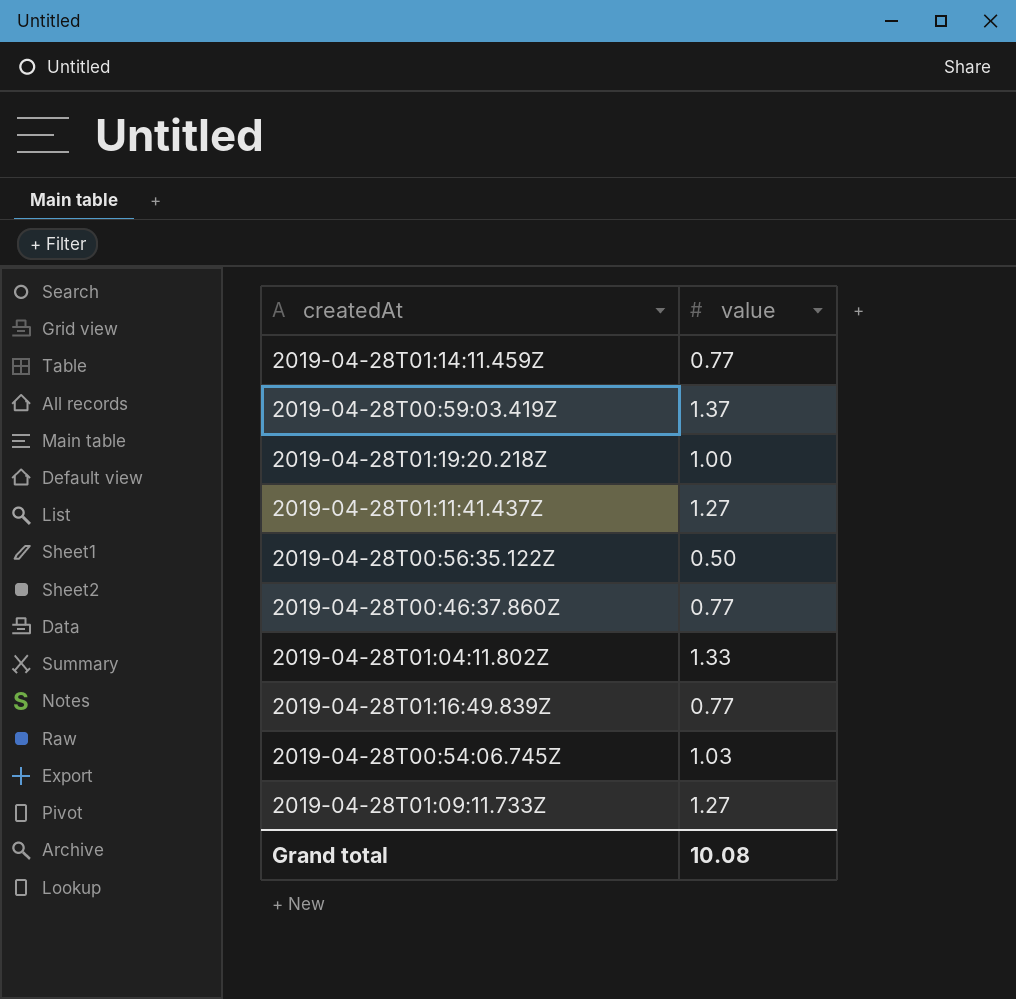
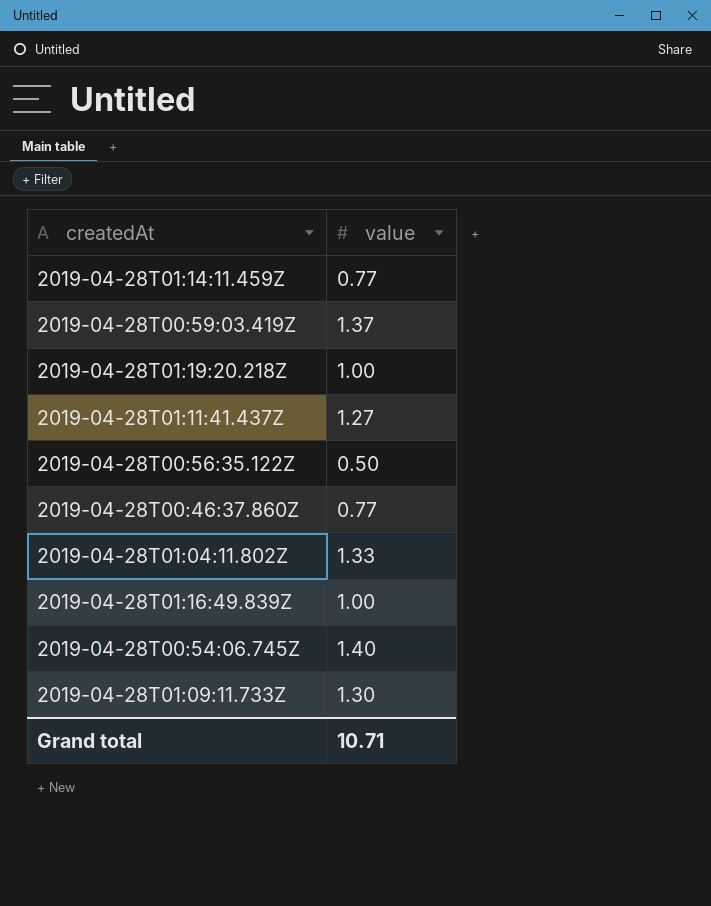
2019-04-28T01:16:49.839Z | value: 0.77 -> 1.00
2019-04-28T00:54:06.745Z | value: 1.03 -> 1.40
2019-04-28T01:09:11.733Z | value: 1.27 -> 1.30
Grand total | value: 10.08 -> 10.71

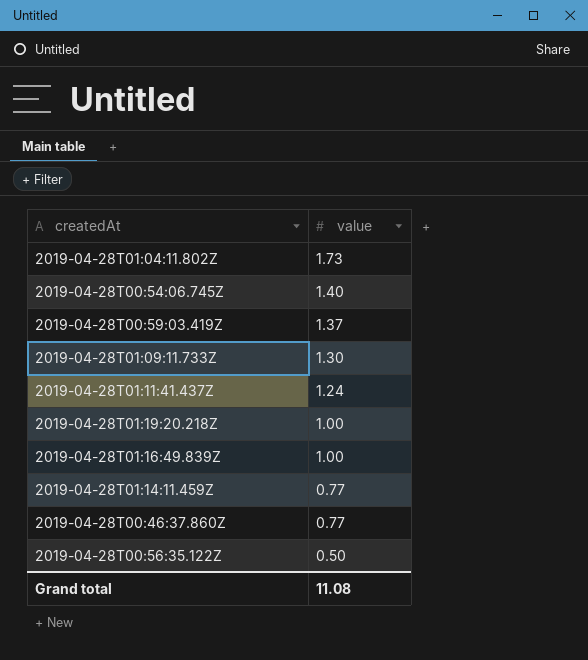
row order: none -> value descending
2019-04-28T01:04:11.802Z | value: 1.33 -> 1.73
2019-04-28T01:11:41.437Z | value: 1.27 -> 1.24
Grand total | value: 10.71 -> 11.08

